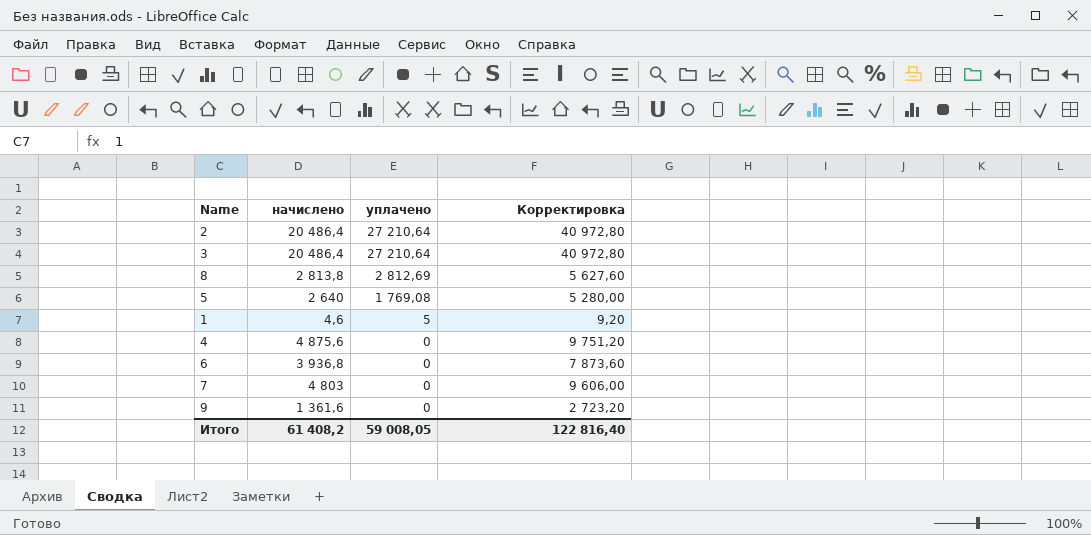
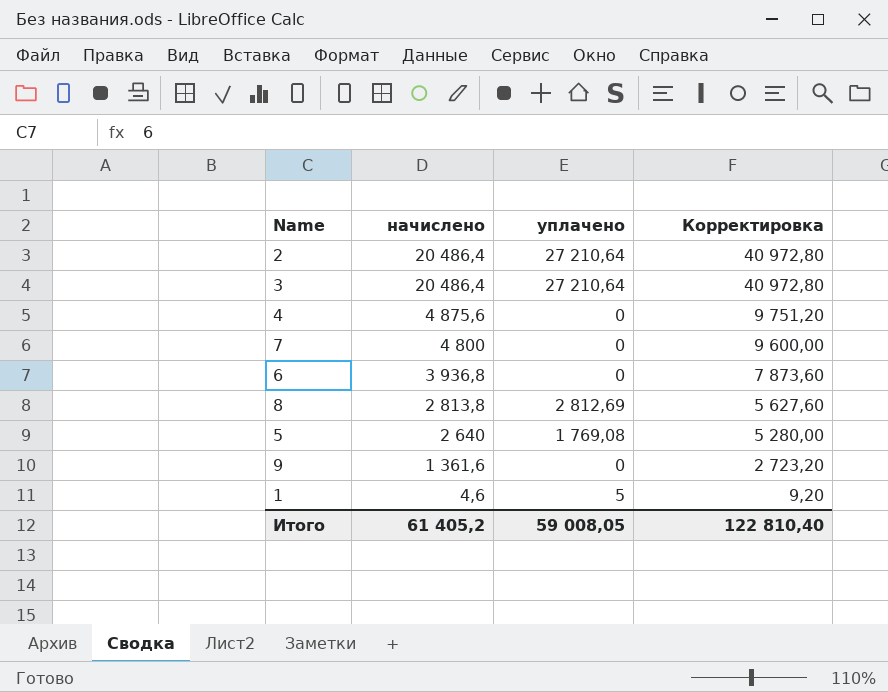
row order: уплачено descending -> начислено descending
7 | начислено: 4 803 -> 4 800
7 | Корректировка: 9 606,00 -> 9 600,00
Итого | начислено: 61 408,2 -> 61 405,2
Итого | Корректировка: 122 816,40 -> 122 810,40

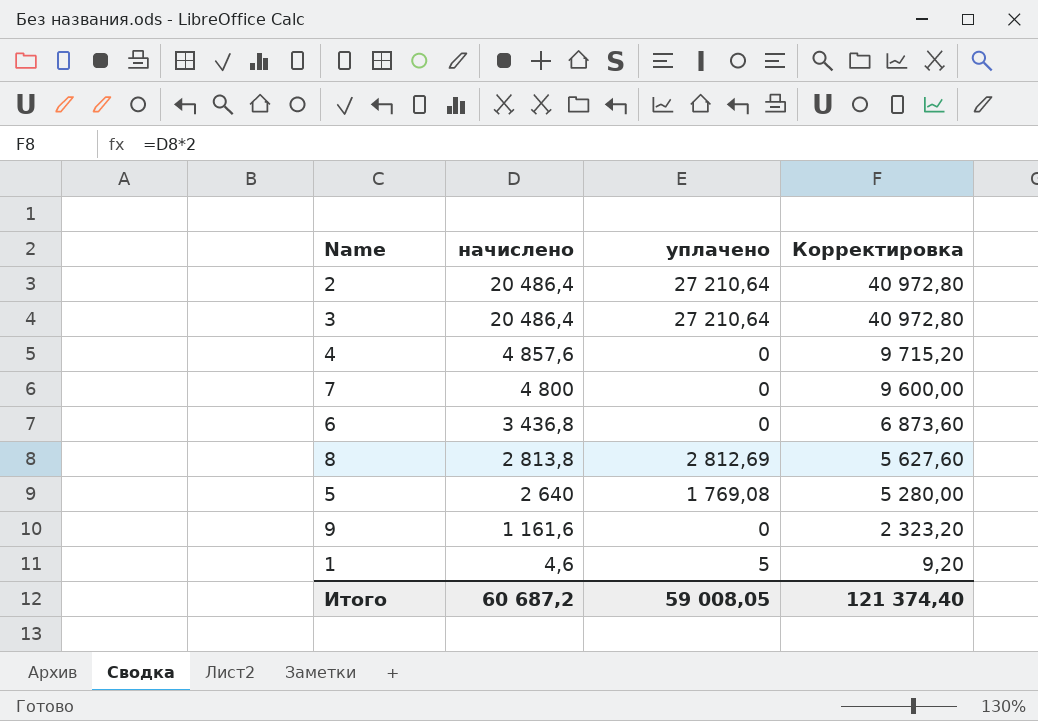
4 | начислено: 4 875,6 -> 4 857,6
4 | Корректировка: 9 751,20 -> 9 715,20
6 | начислено: 3 936,8 -> 3 436,8
6 | Корректировка: 7 873,60 -> 6 873,60
9 | начислено: 1 361,6 -> 1 161,6
9 | Корректировка: 2 723,20 -> 2 323,20
Итого | начислено: 61 405,2 -> 60 687,2
Итого | Корректировка: 122 810,40 -> 121 374,40

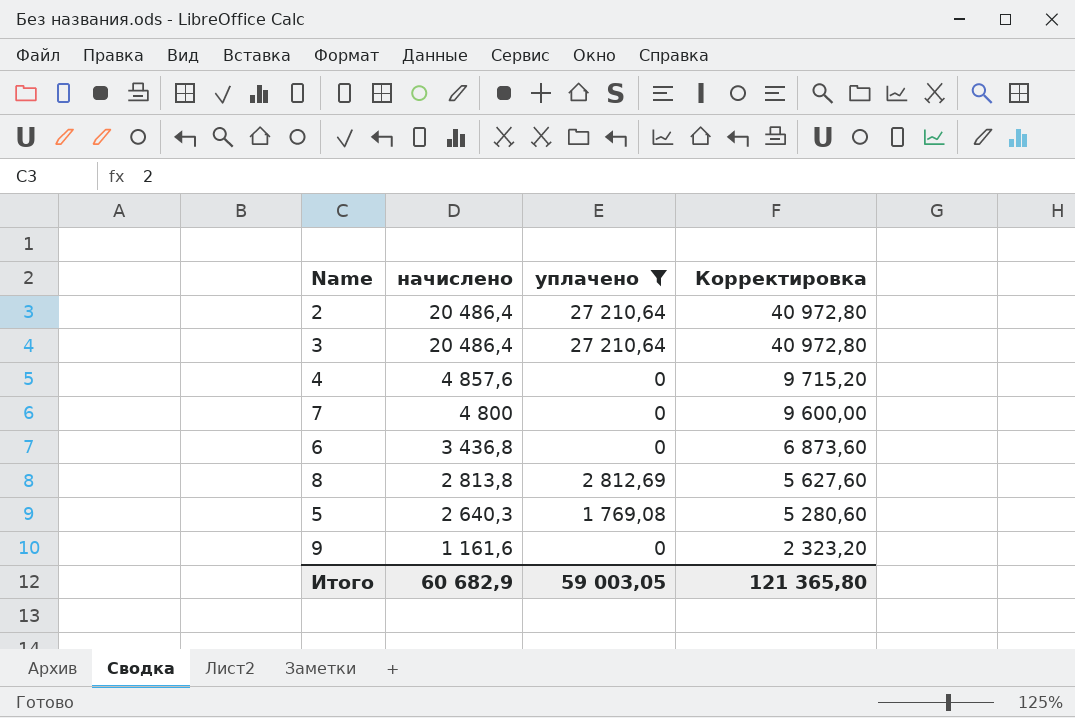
filter: none -> уплачено != 5
5 | начислено: 2 640 -> 2 640,3
5 | Корректировка: 5 280,00 -> 5 280,60
Итого | начислено: 60 687,2 -> 60 682,9
Итого | уплачено: 59 008,05 -> 59 003,05
Итого | Корректировка: 121 374,40 -> 121 365,80

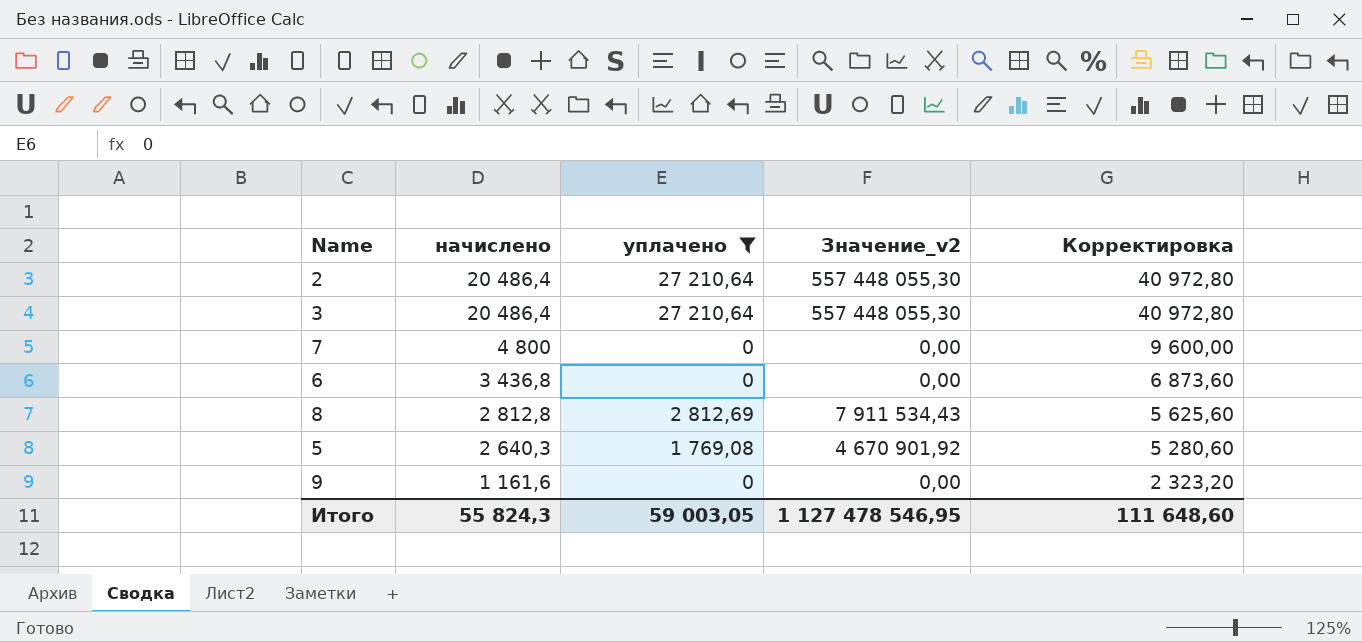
column Значение_v2 | formula: none -> [начислено] * [уплачено]
row 4: 4 857,6 | 0 | 9 715,20 -> none
8 | начислено: 2 813,8 -> 2 812,8
8 | Корректировка: 5 627,60 -> 5 625,60
Итого | начислено: 60 682,9 -> 55 824,3
Итого | Корректировка: 121 365,80 -> 111 648,60

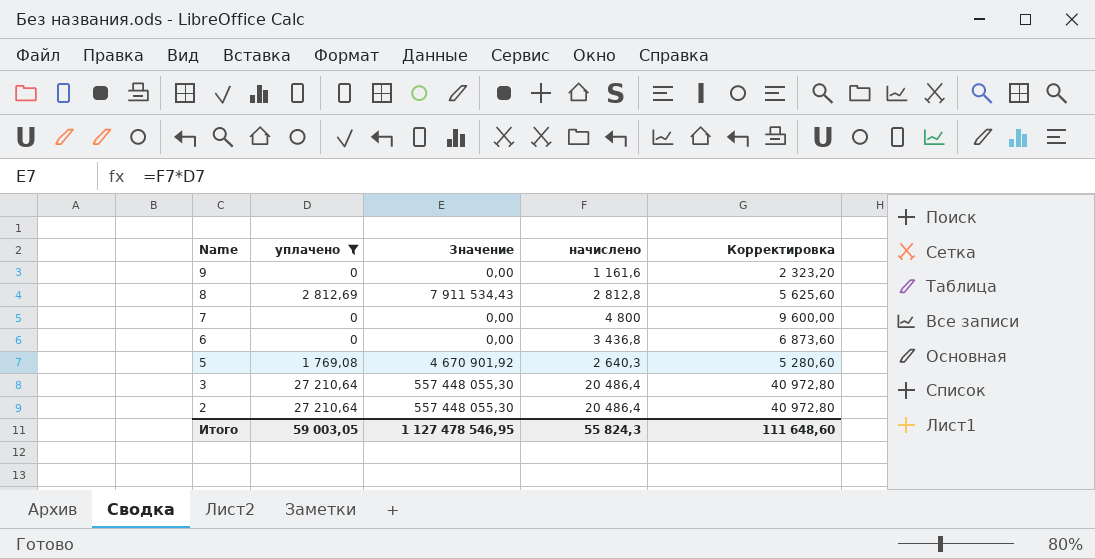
row order: начислено descending -> Name descending
column name: Значение_v2 -> Значение
column начислено | position: 2 -> 4

